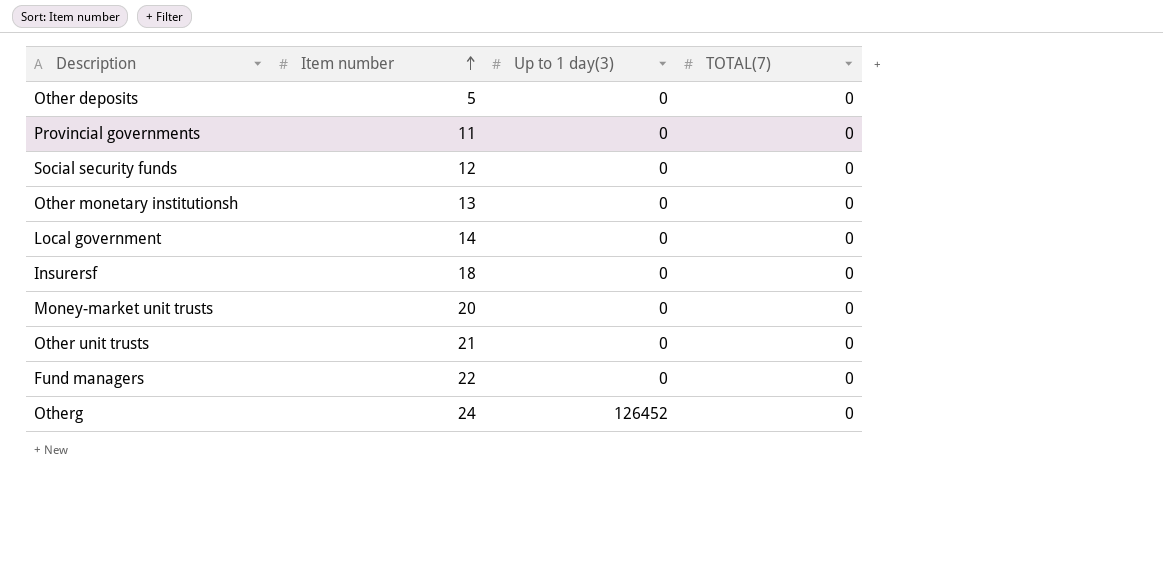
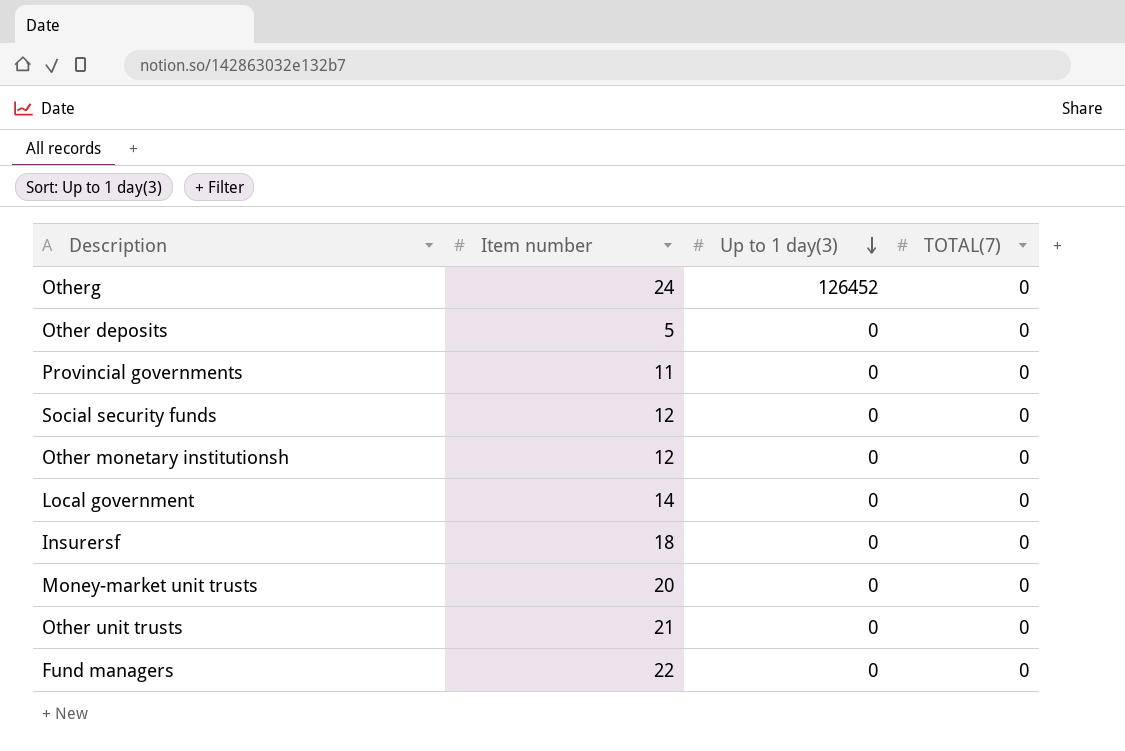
row order: Item number ascending -> Up to 1 day(3) descending
Other monetary institutionsh | Item number: 13 -> 12

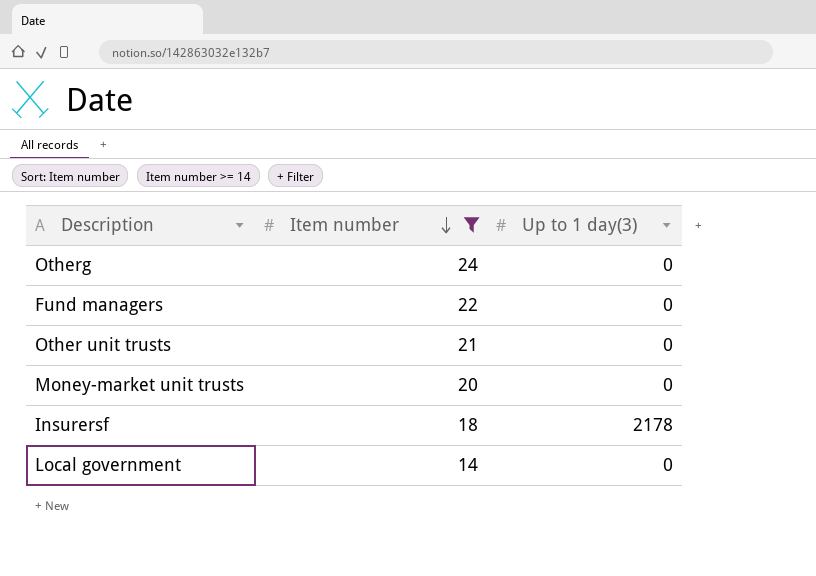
filter: none -> Item number >= 14
row order: Up to 1 day(3) descending -> Item number descending
column TOTAL(7) | position: 4 -> none
Otherg | Up to 1 day(3): 126452 -> 0
Insurersf | Up to 1 day(3): 0 -> 2178

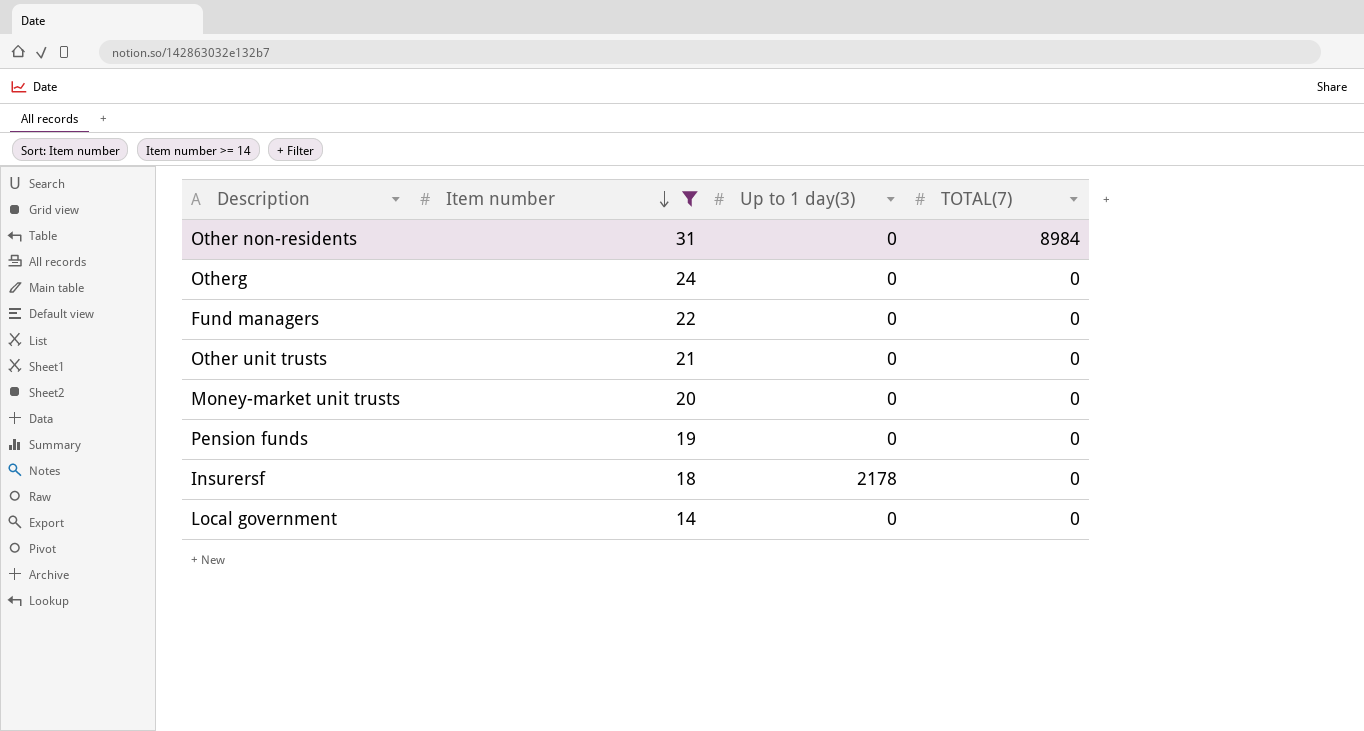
column TOTAL(7) | position: none -> 4
row Other non-residents: none -> 31 | 0 | 8984
row Pension funds: none -> 19 | 0 | 0

